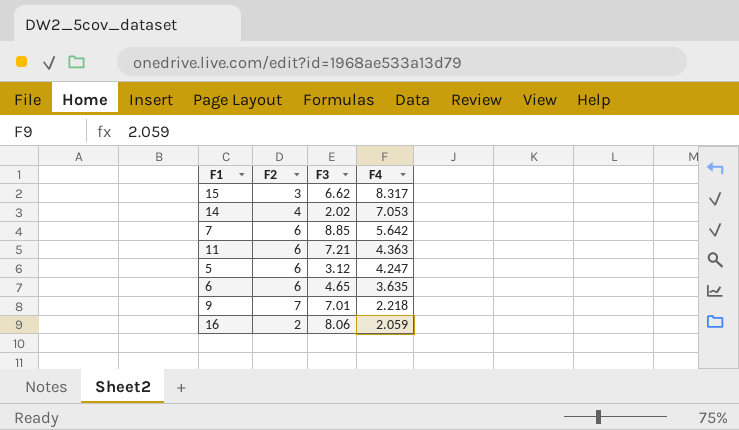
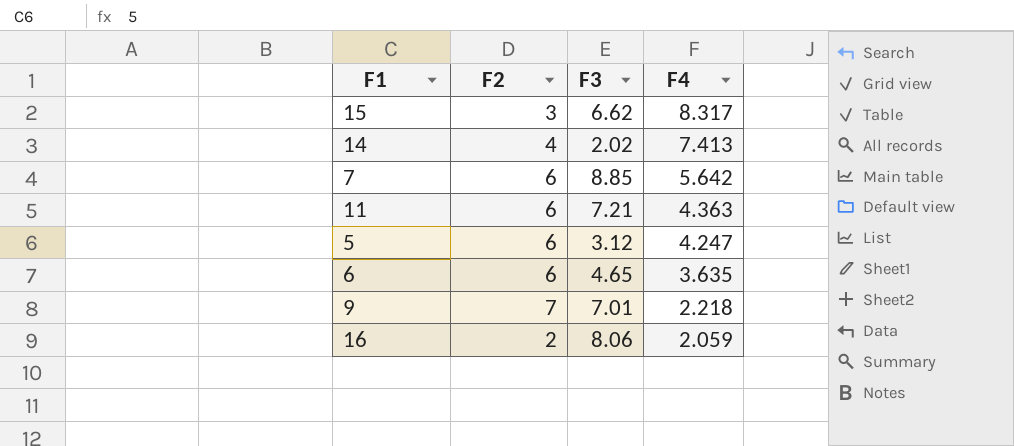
14 | F4: 7.053 -> 7.413

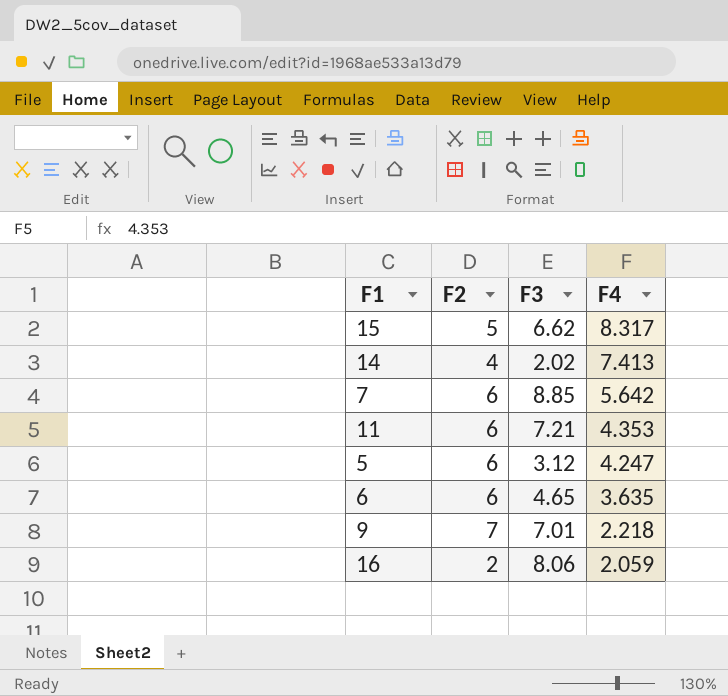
15 | F2: 3 -> 5
11 | F4: 4.363 -> 4.353

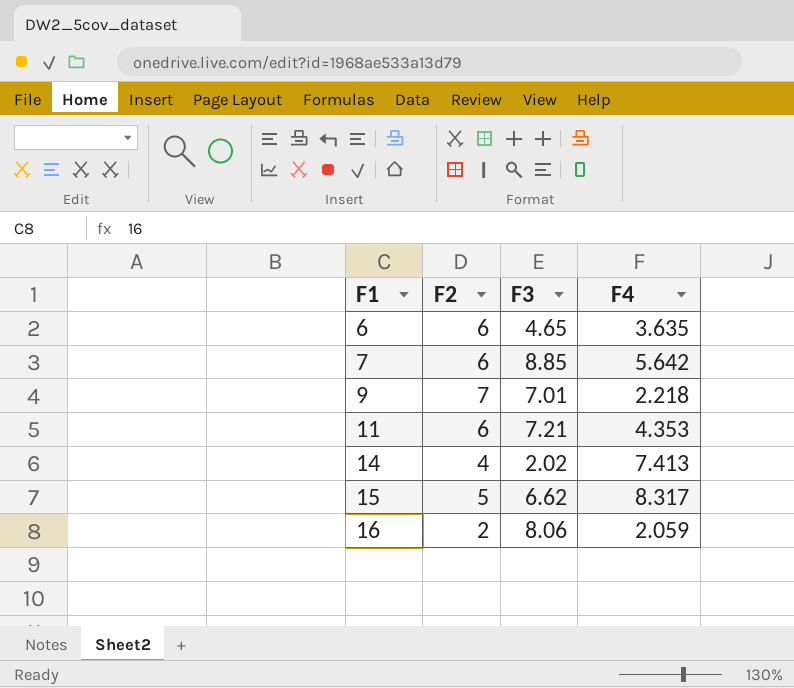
row order: F4 descending -> F1 ascending
row 5: 6 | 3.12 | 4.247 -> none

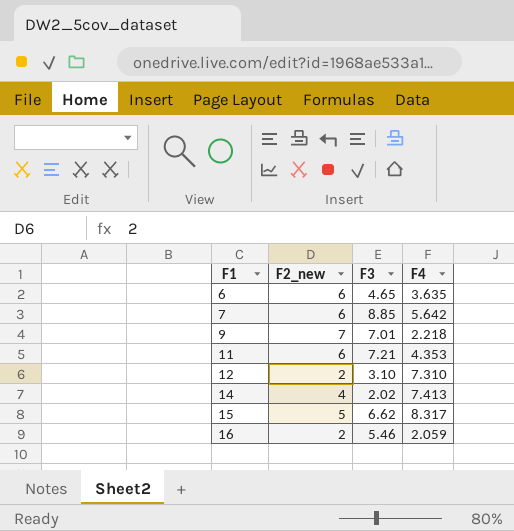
column name: F2 -> F2_new
row 12: none -> 2 | 3.10 | 7.310
16 | F3: 8.06 -> 5.46

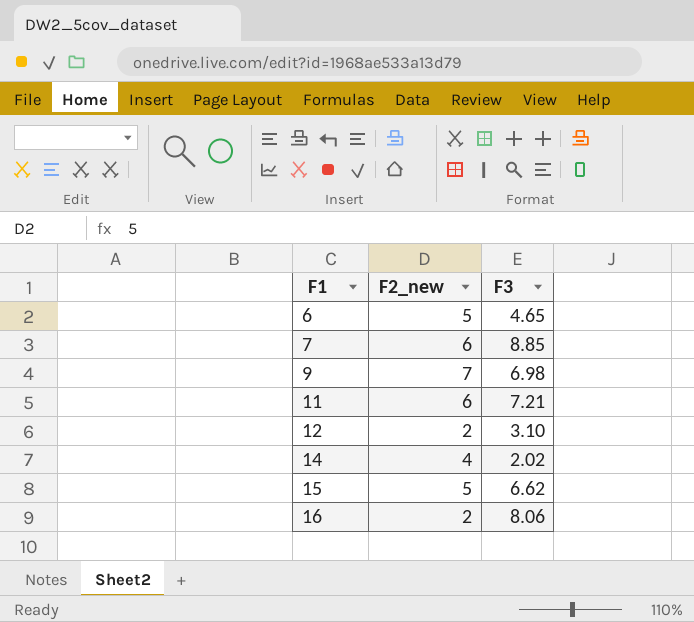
column F4 | position: 4 -> none
6 | F2_new: 6 -> 5
9 | F3: 7.01 -> 6.98
16 | F3: 5.46 -> 8.06

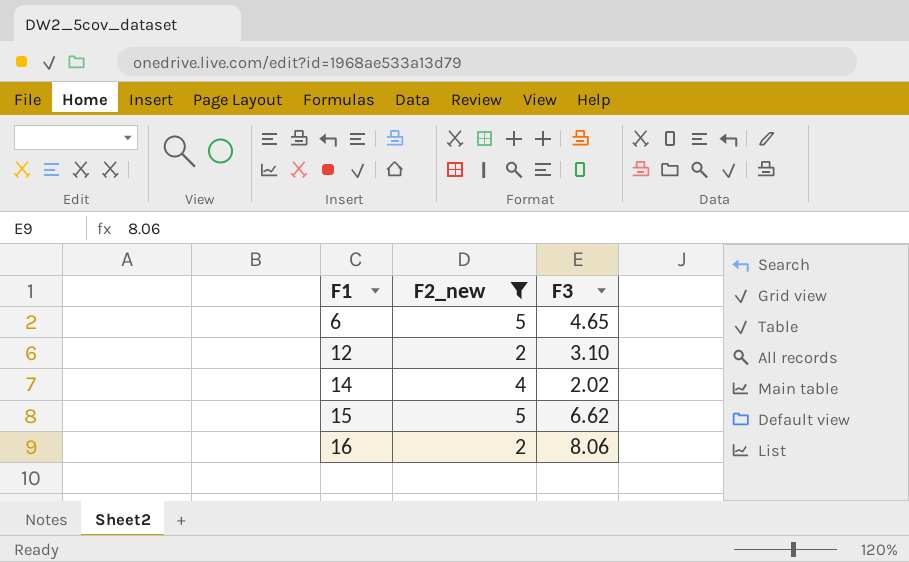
filter: none -> F2_new <= 5

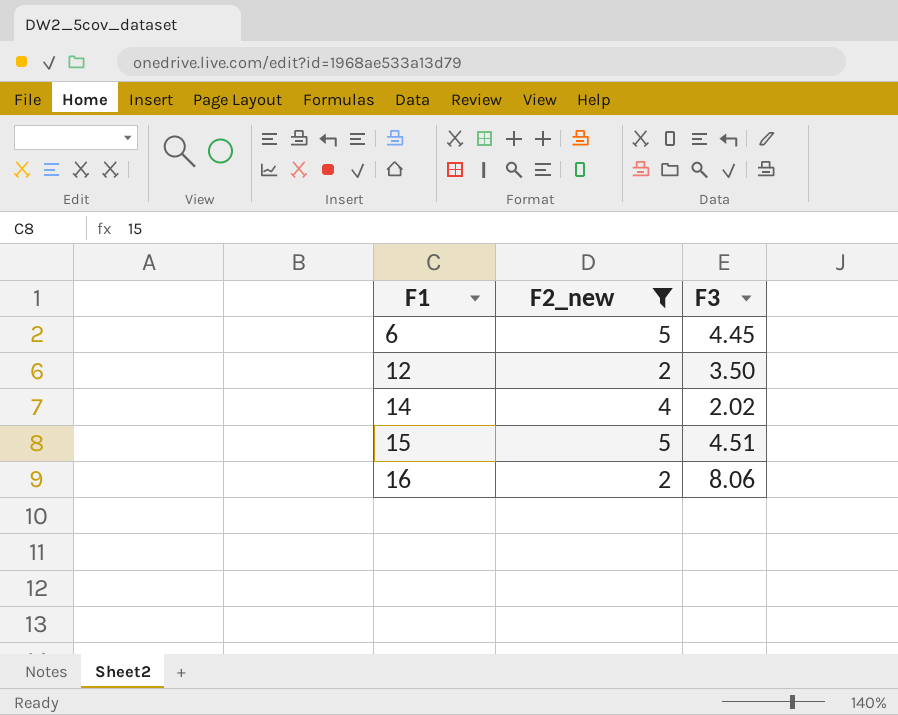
6 | F3: 4.65 -> 4.45
12 | F3: 3.10 -> 3.50
15 | F3: 6.62 -> 4.51

